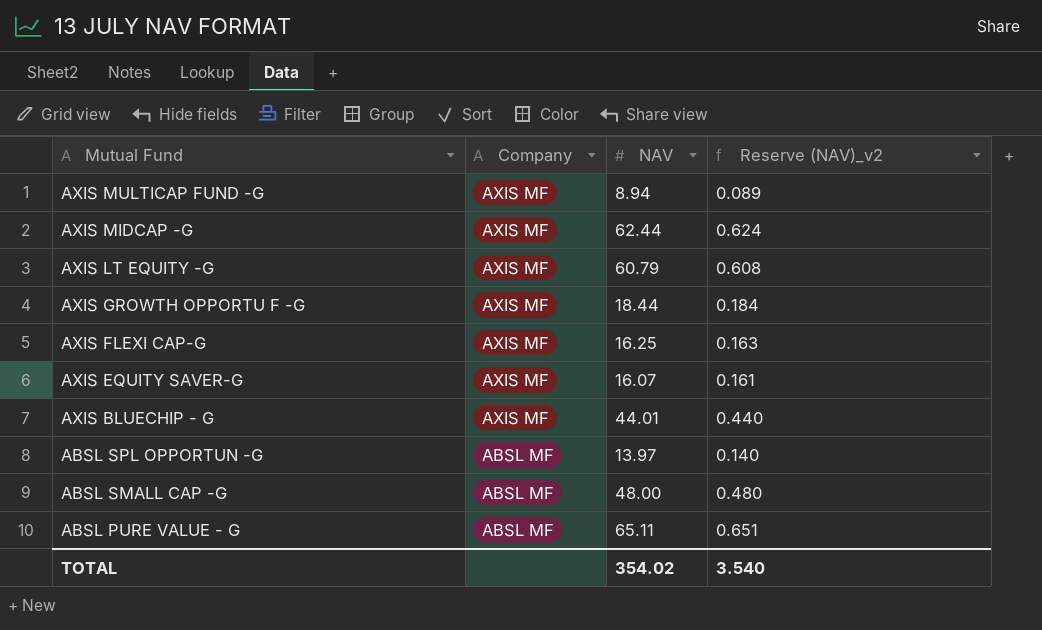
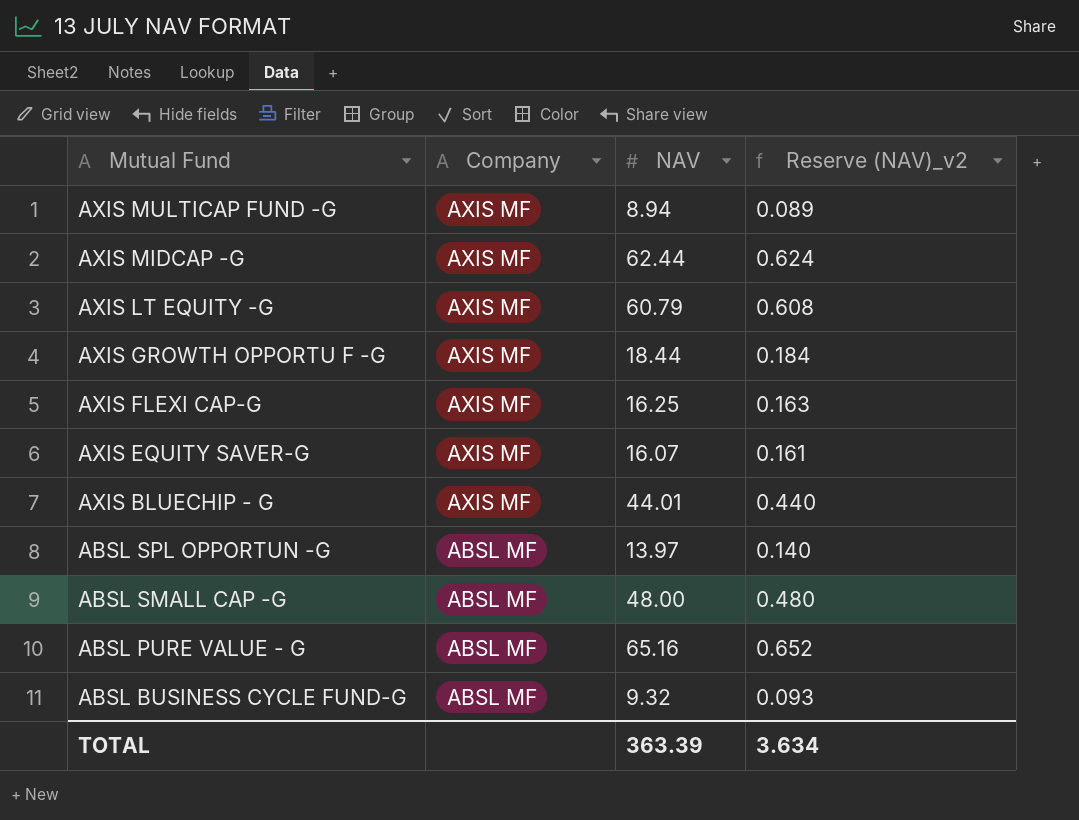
ABSL PURE VALUE - G | NAV: 65.11 -> 65.16
ABSL PURE VALUE - G | Reserve (NAV)_v2: 0.651 -> 0.652
row ABSL BUSINESS CYCLE FUND-G: none -> ABSL MF | 9.32 | 0.093
TOTAL | NAV: 354.02 -> 363.39
TOTAL | Reserve (NAV)_v2: 3.540 -> 3.634

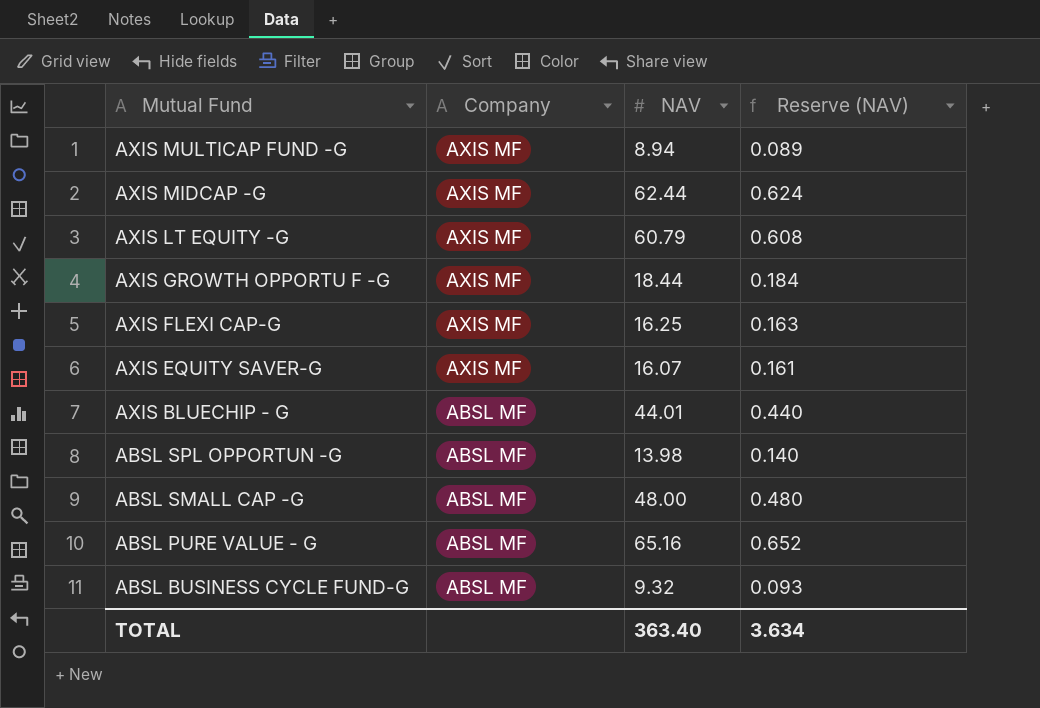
column name: Reserve (NAV)_v2 -> Reserve (NAV)
AXIS BLUECHIP - G | Company: AXIS MF -> ABSL MF
ABSL SPL OPPORTUN -G | NAV: 13.97 -> 13.98
TOTAL | NAV: 363.39 -> 363.40

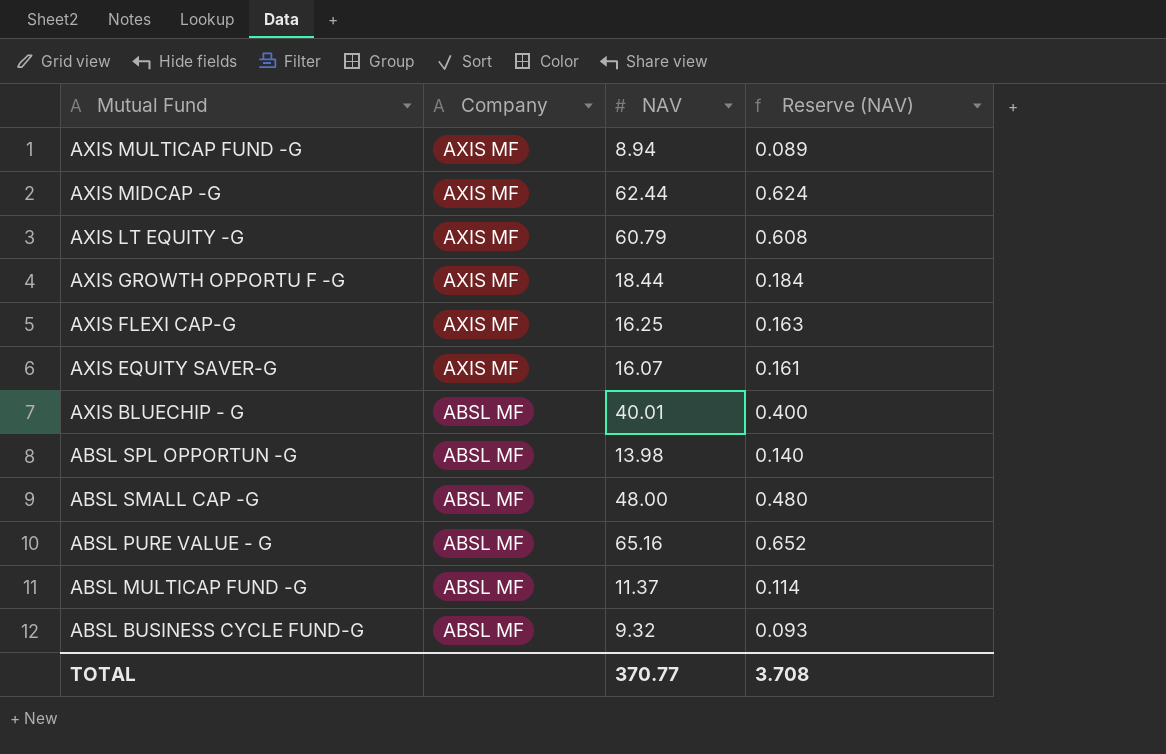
AXIS BLUECHIP - G | NAV: 44.01 -> 40.01
AXIS BLUECHIP - G | Reserve (NAV): 0.440 -> 0.400
row ABSL MULTICAP FUND -G: none -> ABSL MF | 11.37 | 0.114
TOTAL | NAV: 363.40 -> 370.77
TOTAL | Reserve (NAV): 3.634 -> 3.708

